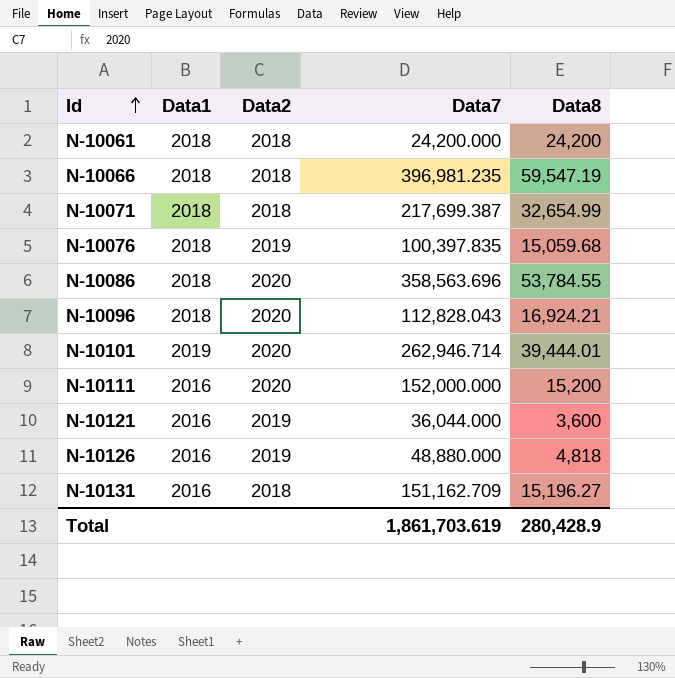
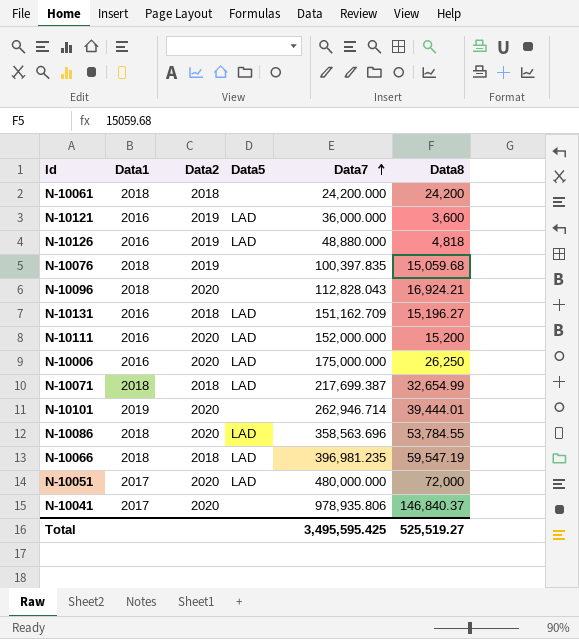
row order: Id ascending -> Data7 ascending
column Data5 | position: none -> 4
N-10121 | Data7: 36,044.000 -> 36,000.000
row N-10006: none -> 2016 | 2020 | LAD | 175,000.000 | 26,250
row N-10051: none -> 2017 | 2020 | LAD | 480,000.000 | 72,000
row N-10041: none -> 2017 | 2020 | none | 978,935.806 | 146,840.37
Total | Data7: 1,861,703.619 -> 3,495,595.425
Total | Data8: 280,428.9 -> 525,519.27

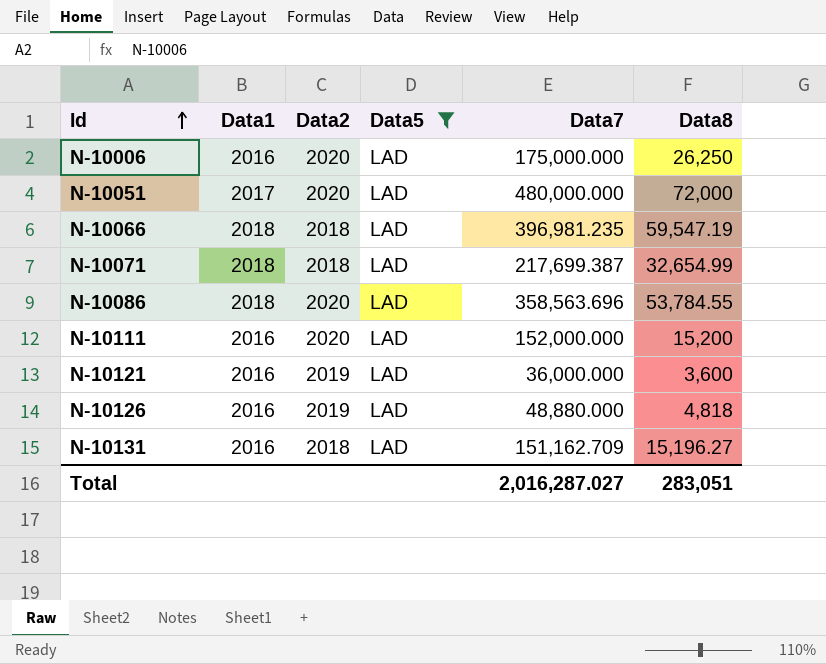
filter: none -> Data5 = LAD
row order: Data7 ascending -> Id ascending
Total | Data7: 3,495,595.425 -> 2,016,287.027
Total | Data8: 525,519.27 -> 283,051

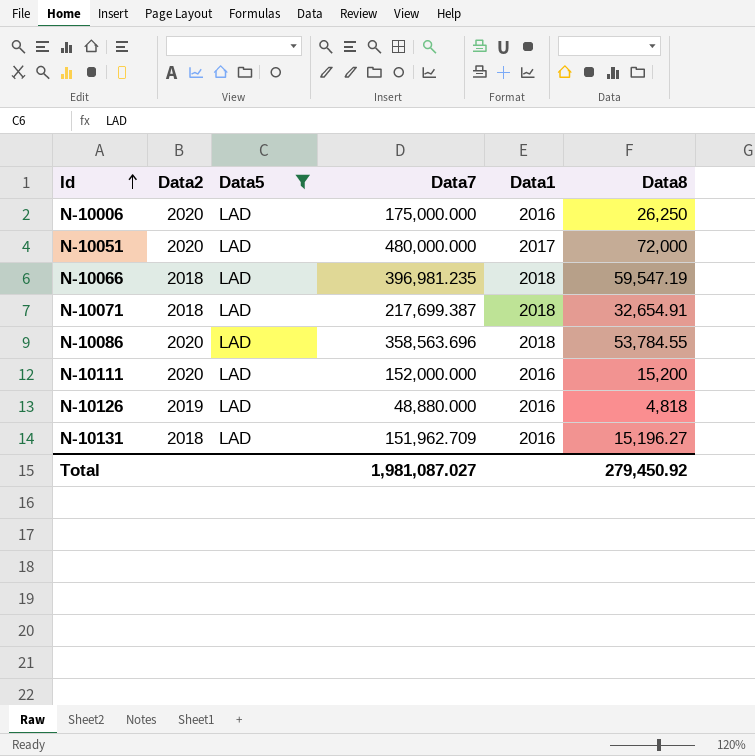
column Data1 | position: 2 -> 5
row N-10121: 2016 | 2019 | LAD | 36,000.000 | 3,600 -> none
N-10071 | Data8: 32,654.99 -> 32,654.91
N-10131 | Data7: 151,162.709 -> 151,962.709
Total | Data7: 2,016,287.027 -> 1,981,087.027
Total | Data8: 283,051 -> 279,450.92

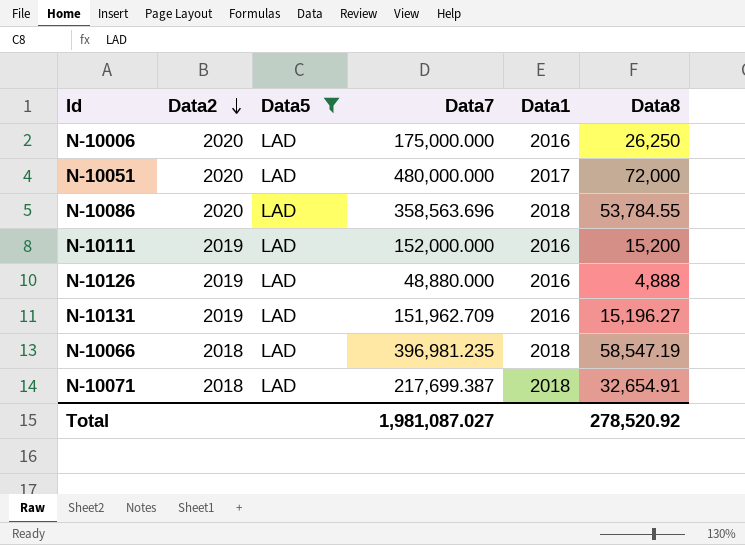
row order: Id ascending -> Data2 descending
N-10111 | Data2: 2020 -> 2019
N-10126 | Data8: 4,818 -> 4,888
N-10131 | Data2: 2018 -> 2019
N-10066 | Data8: 59,547.19 -> 58,547.19
Total | Data8: 279,450.92 -> 278,520.92

